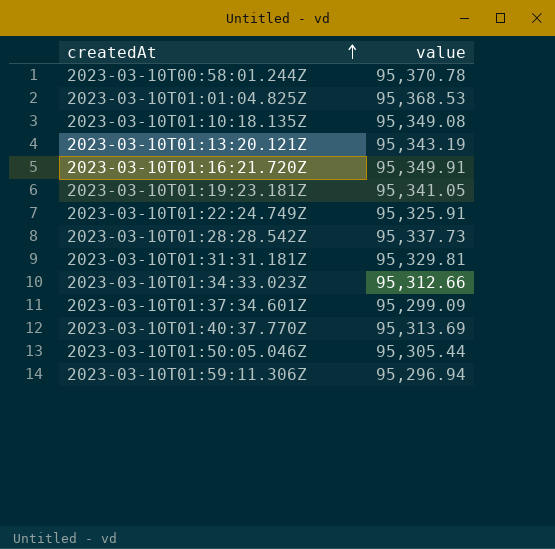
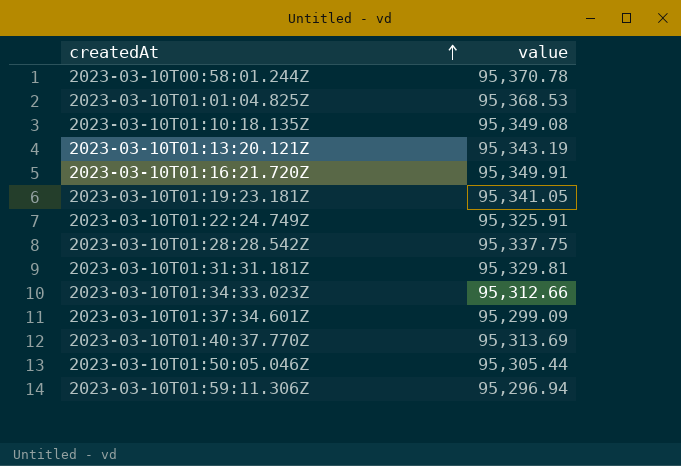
2023-03-10T01:28:28.542Z | value: 95,337.73 -> 95,337.75

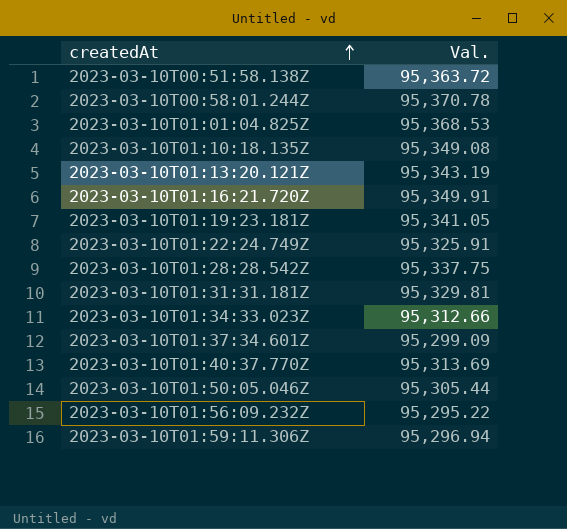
column name: value -> Val.
row 2023-03-10T00:51:58.138Z: none -> 95,363.72
row 2023-03-10T01:56:09.232Z: none -> 95,295.22

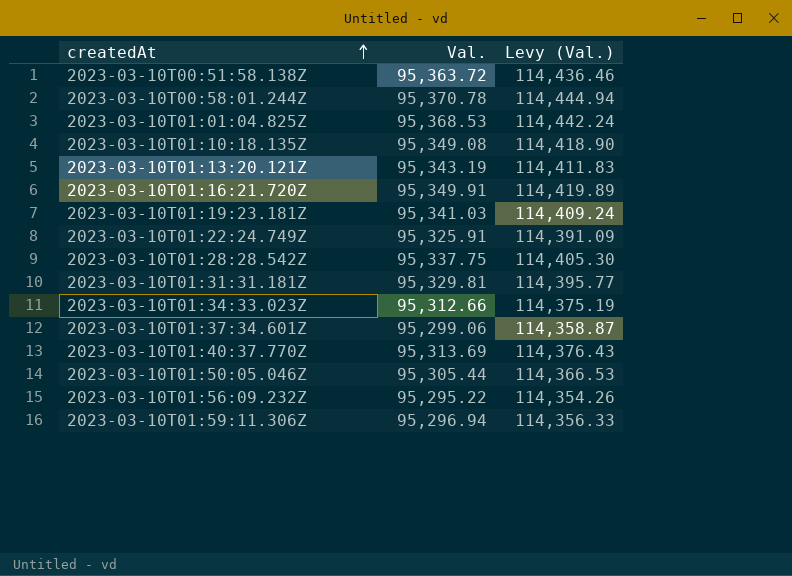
column Levy (Val.) | formula: none -> [Val.] * 1.2
2023-03-10T01:19:23.181Z | Val.: 95,341.05 -> 95,341.03
2023-03-10T01:37:34.601Z | Val.: 95,299.09 -> 95,299.06

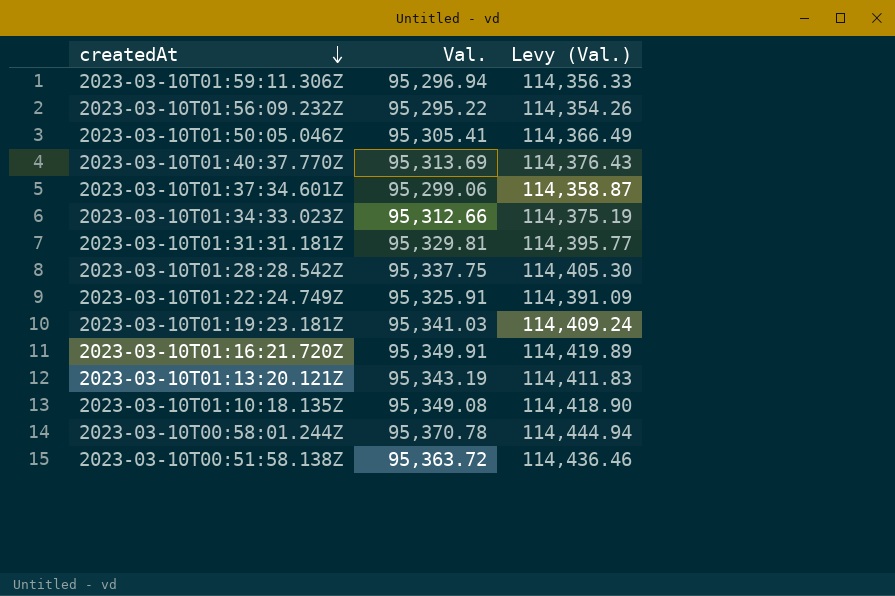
row order: createdAt ascending -> createdAt descending
row 2023-03-10T01:01:04.825Z: 95,368.53 | 114,442.24 -> none
2023-03-10T01:50:05.046Z | Val.: 95,305.44 -> 95,305.41
2023-03-10T01:50:05.046Z | Levy (Val.): 114,366.53 -> 114,366.49

